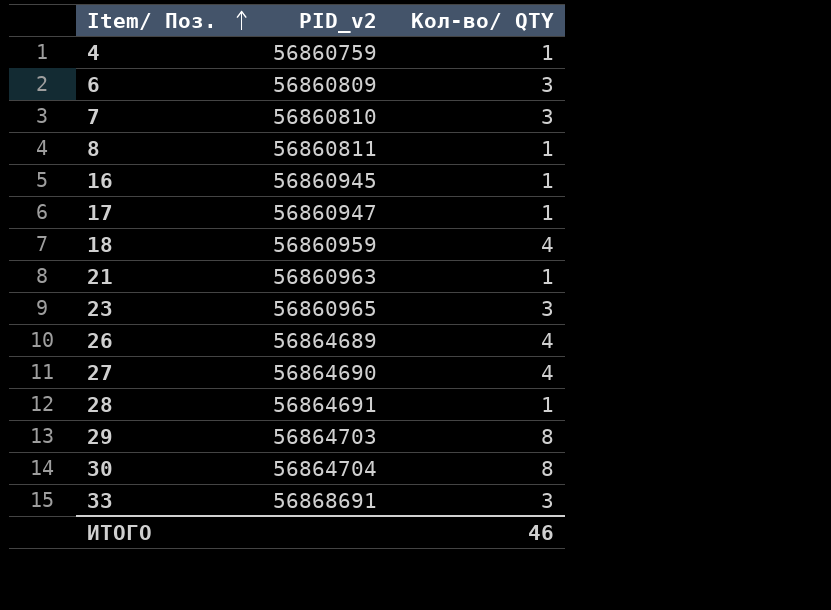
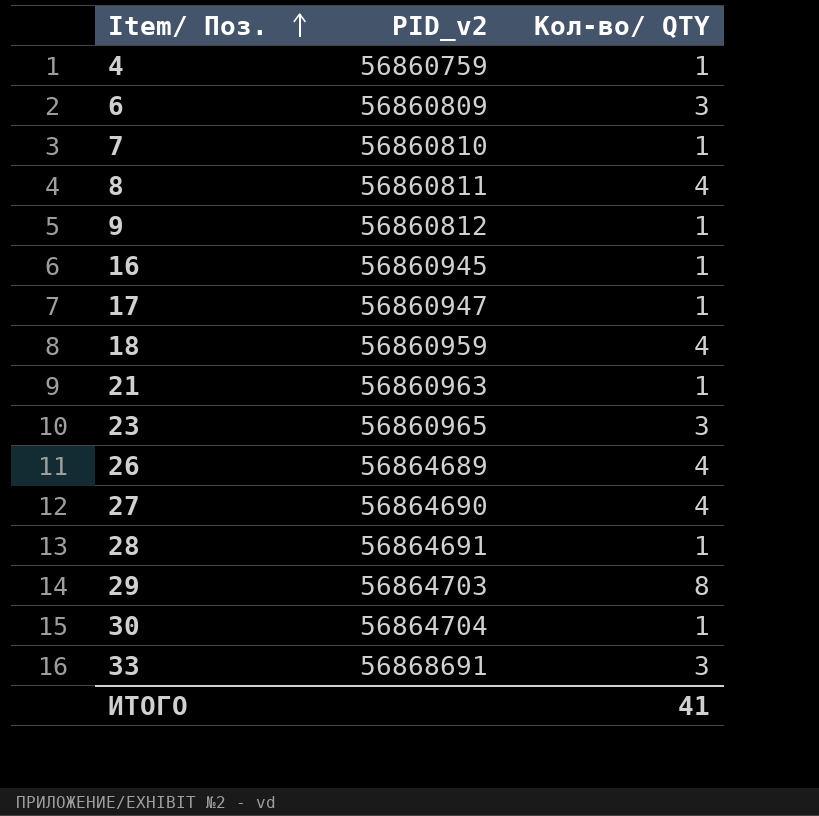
7 | Кол-во/ QTY: 3 -> 1
8 | Кол-во/ QTY: 1 -> 4
row 9: none -> 56860812 | 1
30 | Кол-во/ QTY: 8 -> 1
ИТОГО | Кол-во/ QTY: 46 -> 41

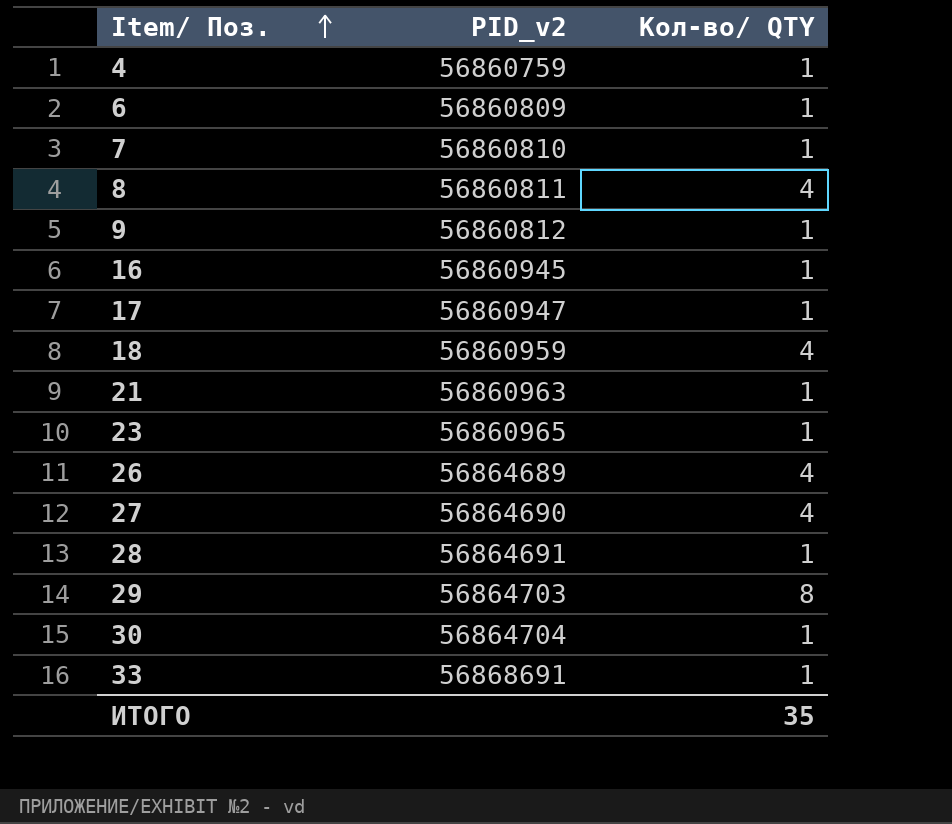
6 | Кол-во/ QTY: 3 -> 1
23 | Кол-во/ QTY: 3 -> 1
33 | Кол-во/ QTY: 3 -> 1
ИТОГО | Кол-во/ QTY: 41 -> 35

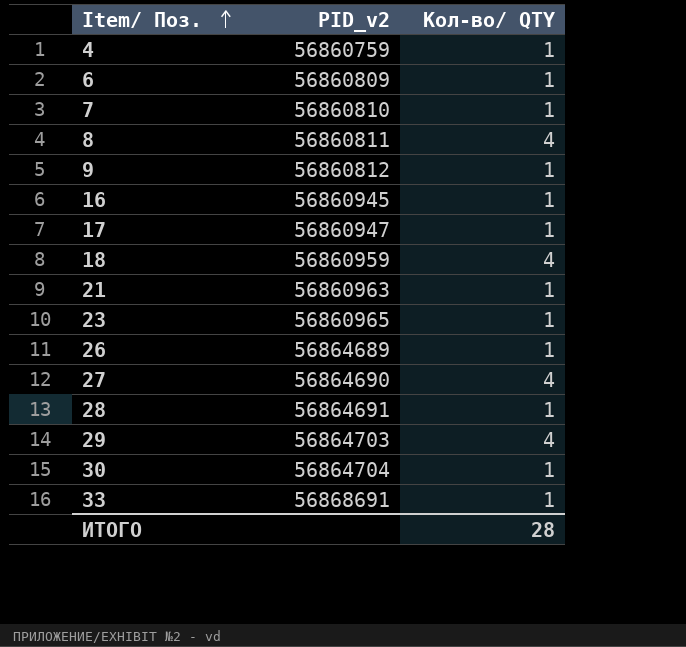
26 | Кол-во/ QTY: 4 -> 1
29 | Кол-во/ QTY: 8 -> 4
ИТОГО | Кол-во/ QTY: 35 -> 28

